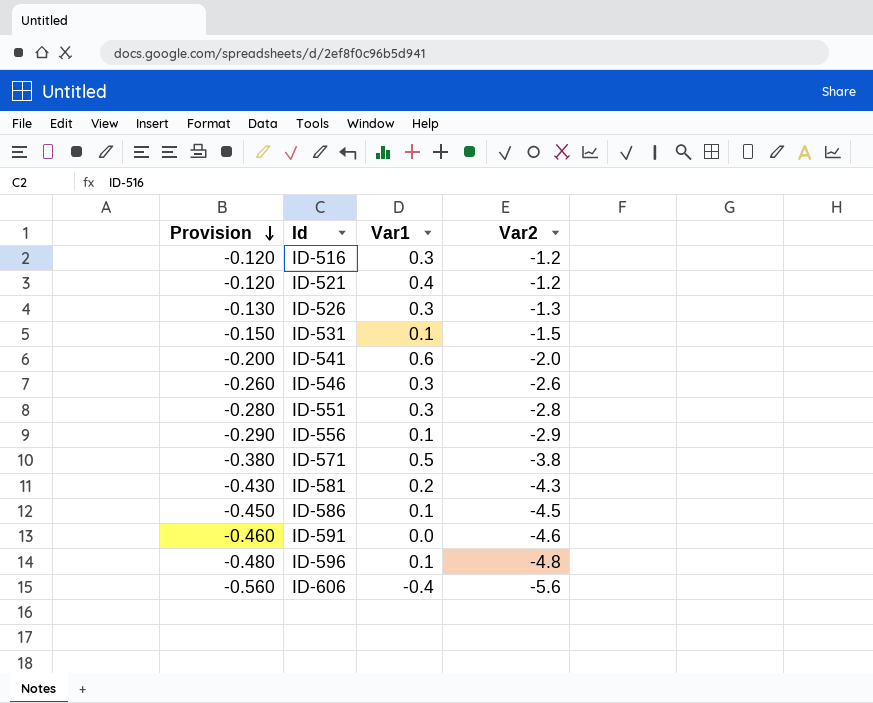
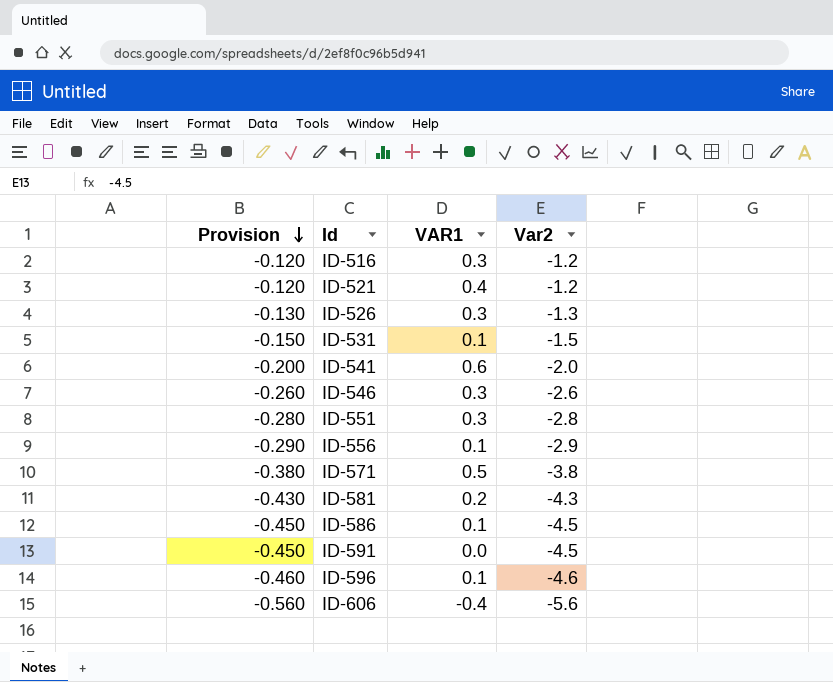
column name: Var1 -> VAR1
ID-591 | Provision: -0.460 -> -0.450
ID-591 | Var2: -4.6 -> -4.5
ID-596 | Provision: -0.480 -> -0.460
ID-596 | Var2: -4.8 -> -4.6

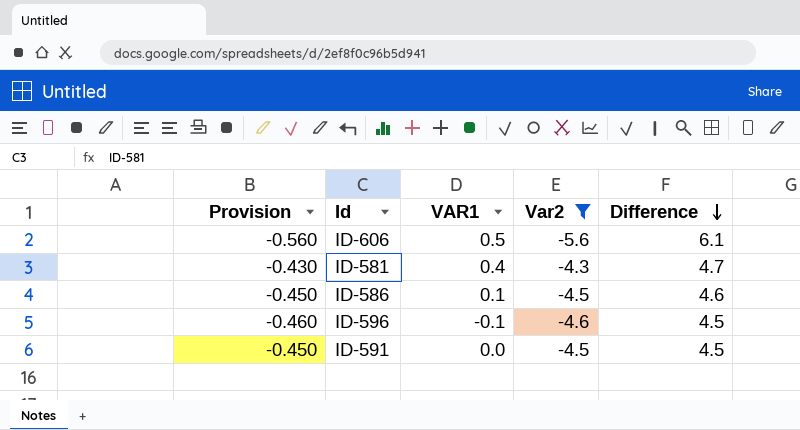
filter: none -> Var2 <= -4.3
row order: Provision descending -> Difference descending
column Difference | formula: none -> [VAR1] - [Var2]
ID-606 | VAR1: -0.4 -> 0.5
ID-581 | VAR1: 0.2 -> 0.4
ID-596 | VAR1: 0.1 -> -0.1

